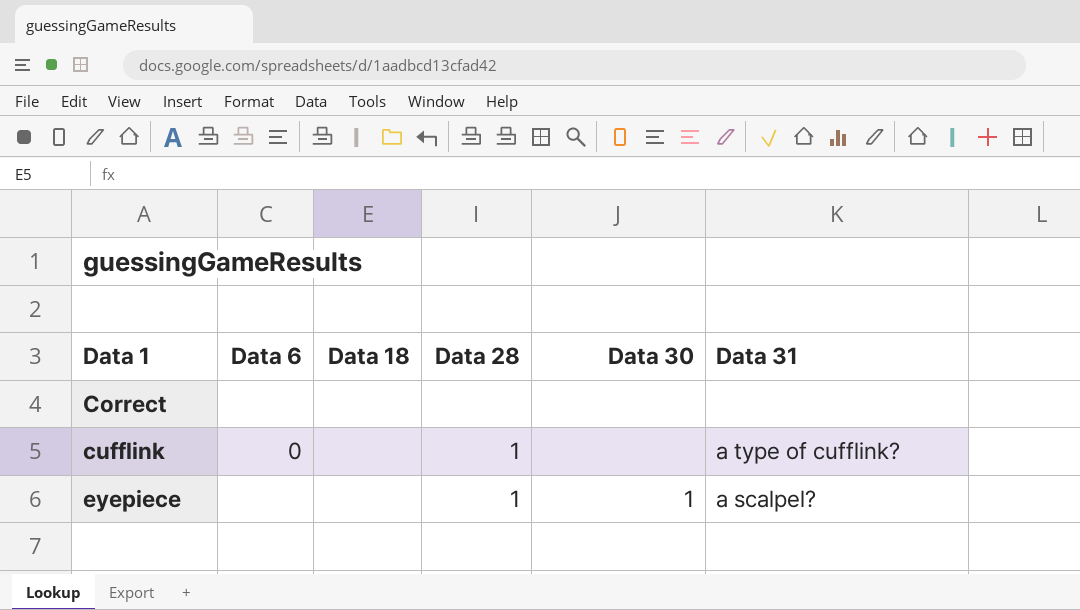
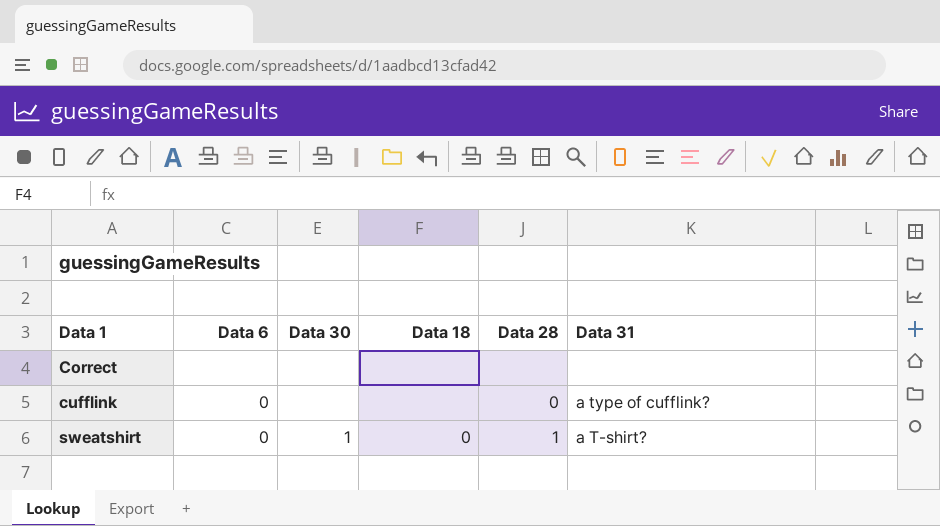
column Data 30 | position: 5 -> 3
row eyepiece: none | none | 1 | 1 | a scalpel? -> none
cufflink | Data 28: 1 -> 0
row sweatshirt: none -> 0 | 1 | 0 | 1 | a T-shirt?

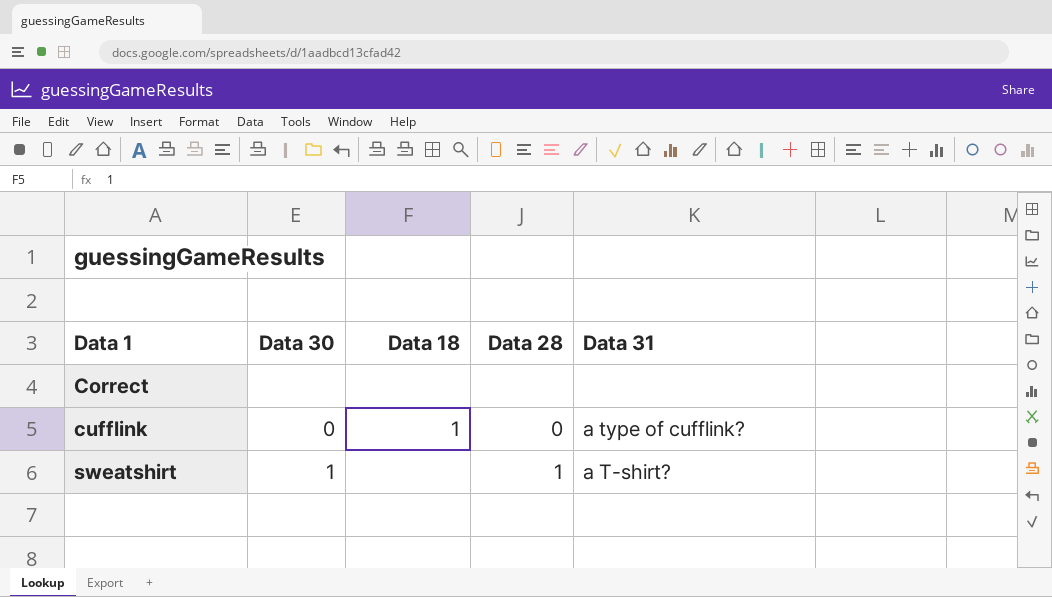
column Data 6 | position: 2 -> none
cufflink | Data 30: none -> 0
cufflink | Data 18: none -> 1
sweatshirt | Data 18: 0 -> none

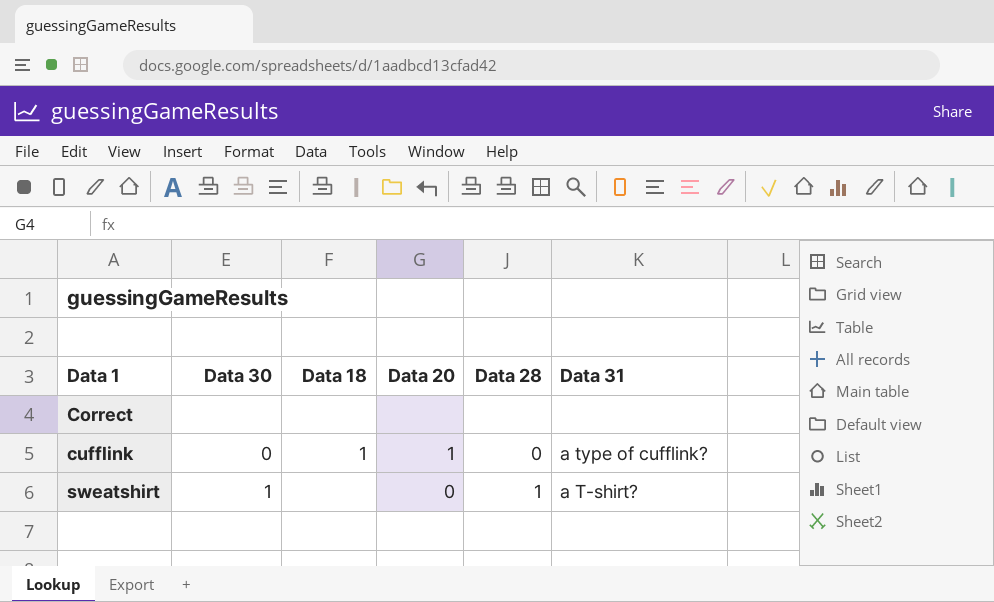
column Data 20 | position: none -> 4

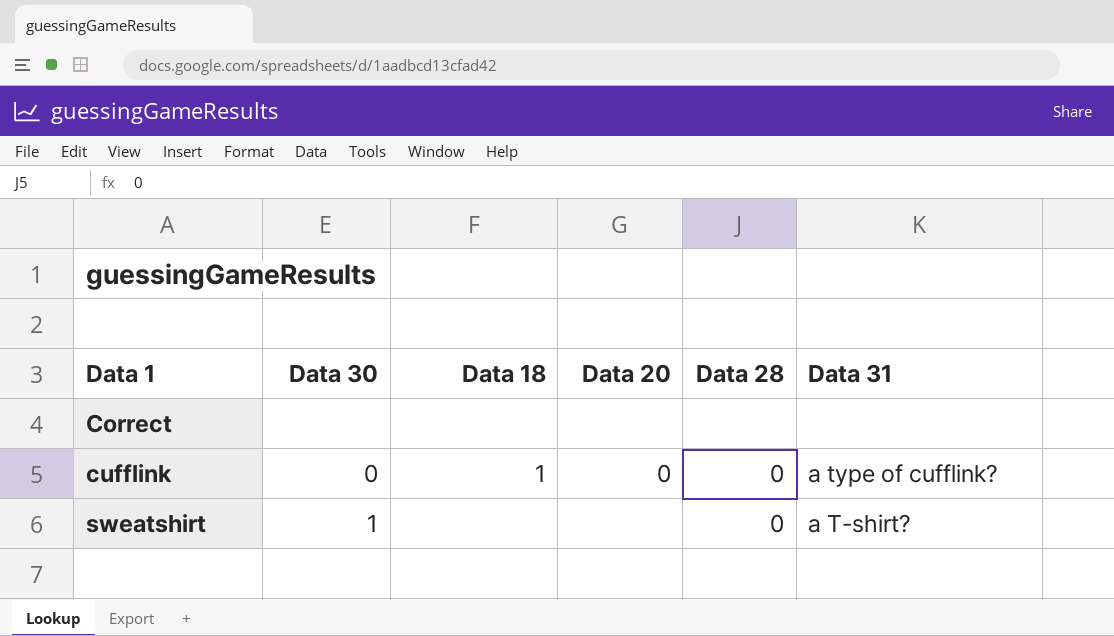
cufflink | Data 20: 1 -> 0
sweatshirt | Data 20: 0 -> none
sweatshirt | Data 28: 1 -> 0

